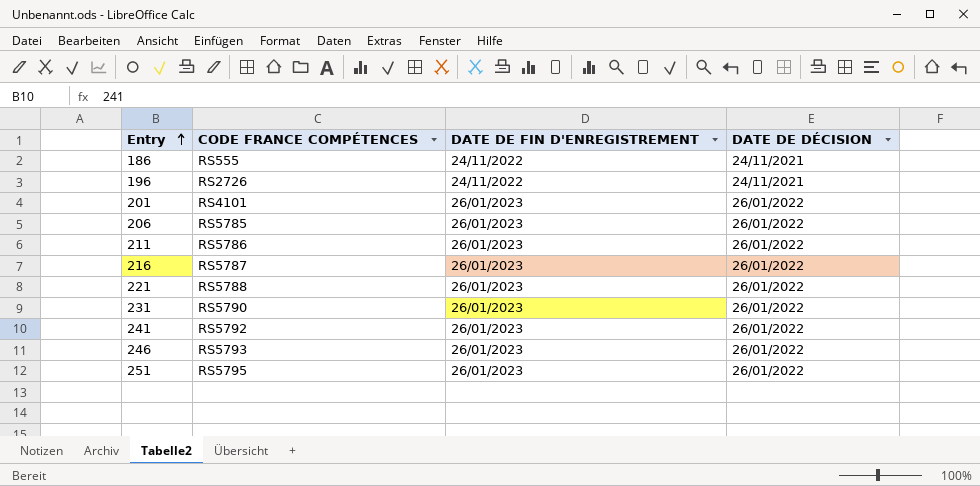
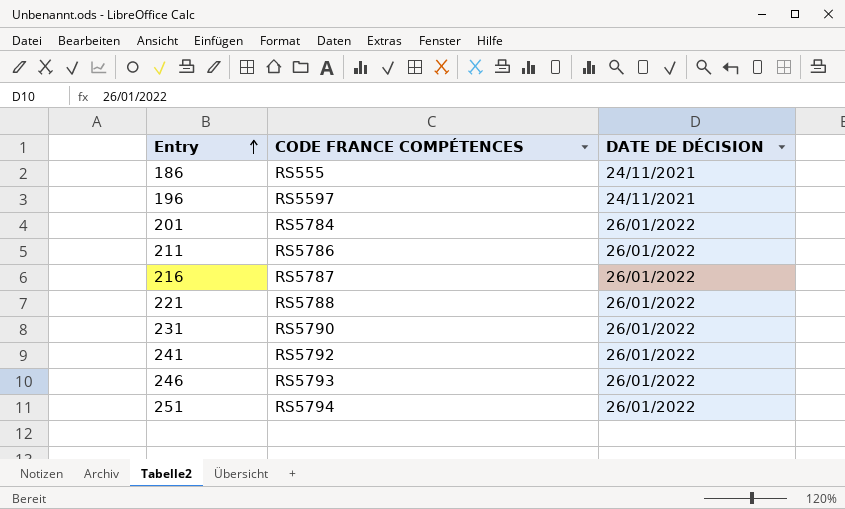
column DATE DE FIN D'ENREGISTREMENT | position: 3 -> none
row 206: RS5785 | 26/01/2023 | 26/01/2022 -> none
196 | CODE FRANCE COMPÉTENCES: RS2726 -> RS5597
201 | CODE FRANCE COMPÉTENCES: RS4101 -> RS5784
251 | CODE FRANCE COMPÉTENCES: RS5795 -> RS5794

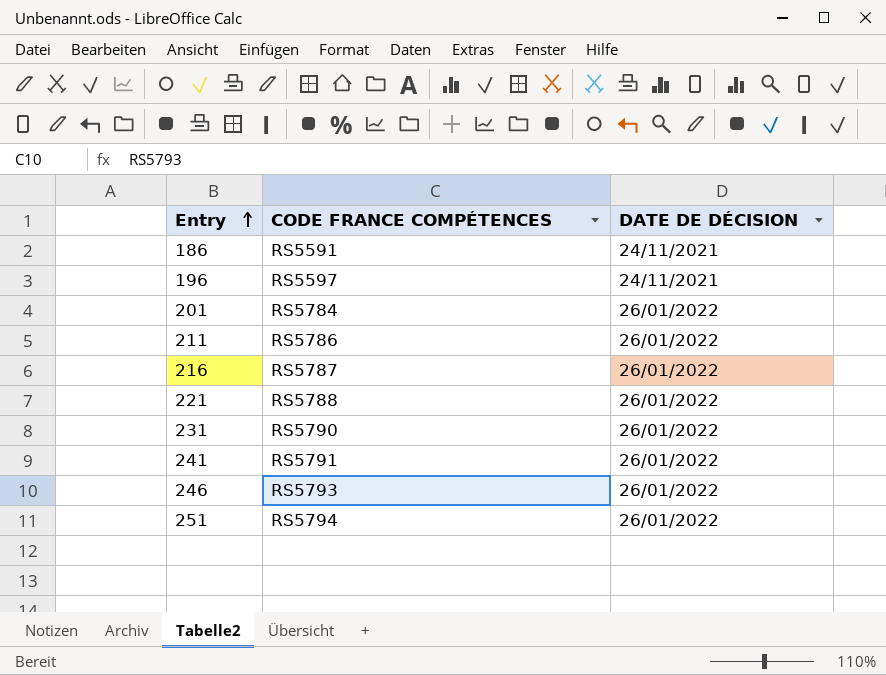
186 | CODE FRANCE COMPÉTENCES: RS555 -> RS5591
241 | CODE FRANCE COMPÉTENCES: RS5792 -> RS5791

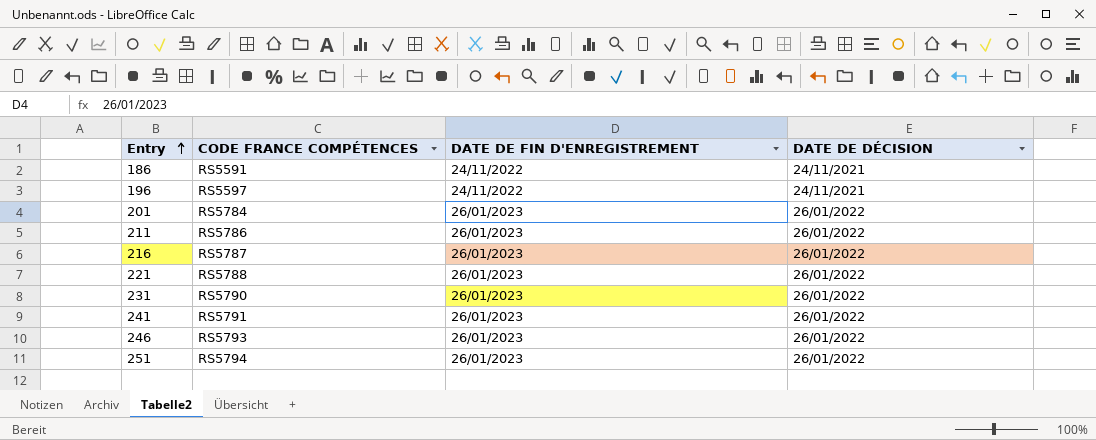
column DATE DE FIN D'ENREGISTREMENT | position: none -> 3

